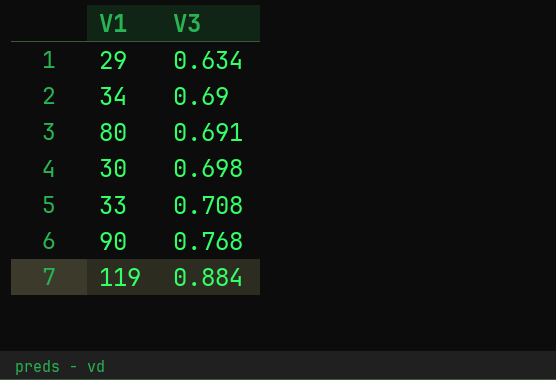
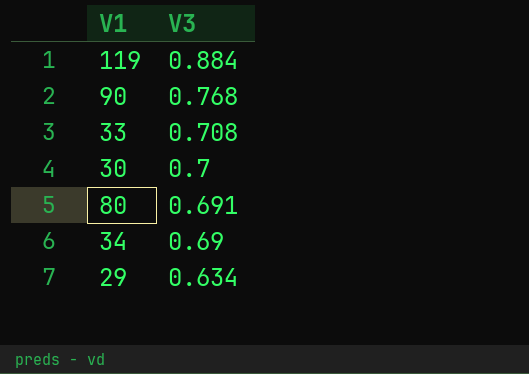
row order: V3 ascending -> V3 descending
30 | V3: 0.698 -> 0.7

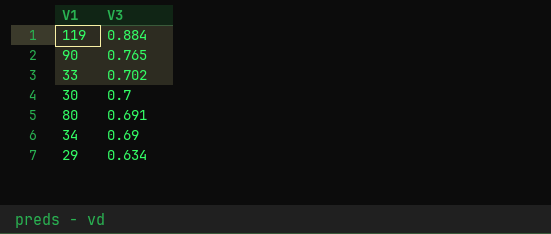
90 | V3: 0.768 -> 0.765
33 | V3: 0.708 -> 0.702

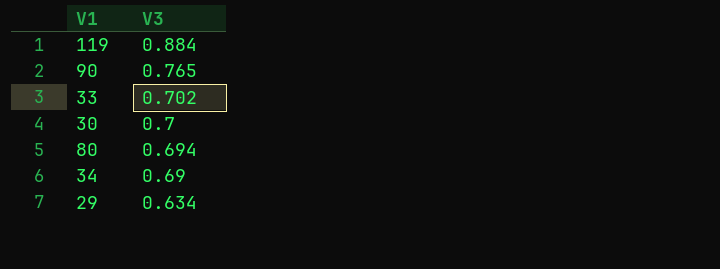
80 | V3: 0.691 -> 0.694

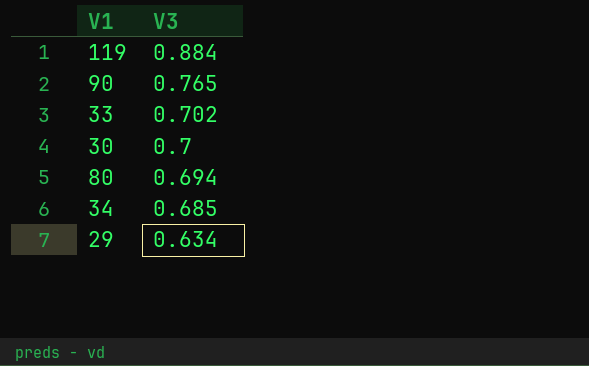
34 | V3: 0.69 -> 0.685

